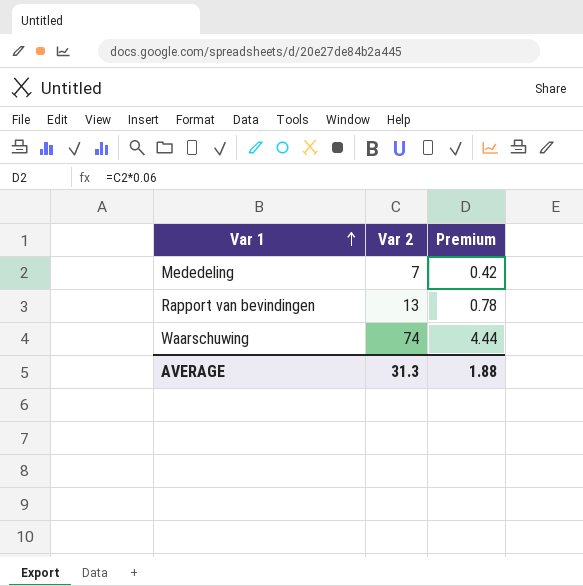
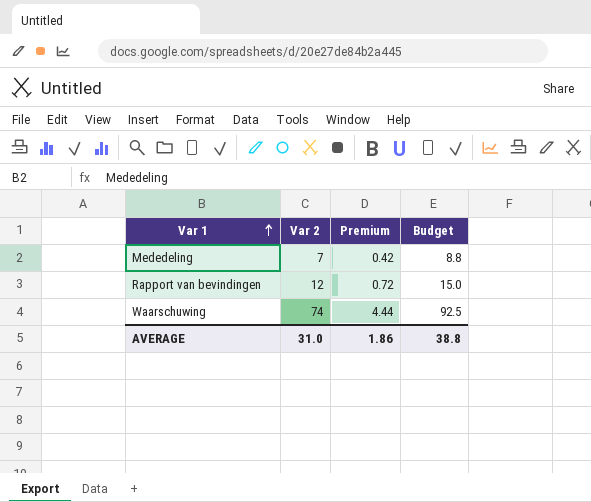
column Budget | formula: none -> [Var 2] * 1.25
Rapport van bevindingen | Var 2: 13 -> 12
Rapport van bevindingen | Premium: 0.78 -> 0.72
AVERAGE | Var 2: 31.3 -> 31.0
AVERAGE | Premium: 1.88 -> 1.86

